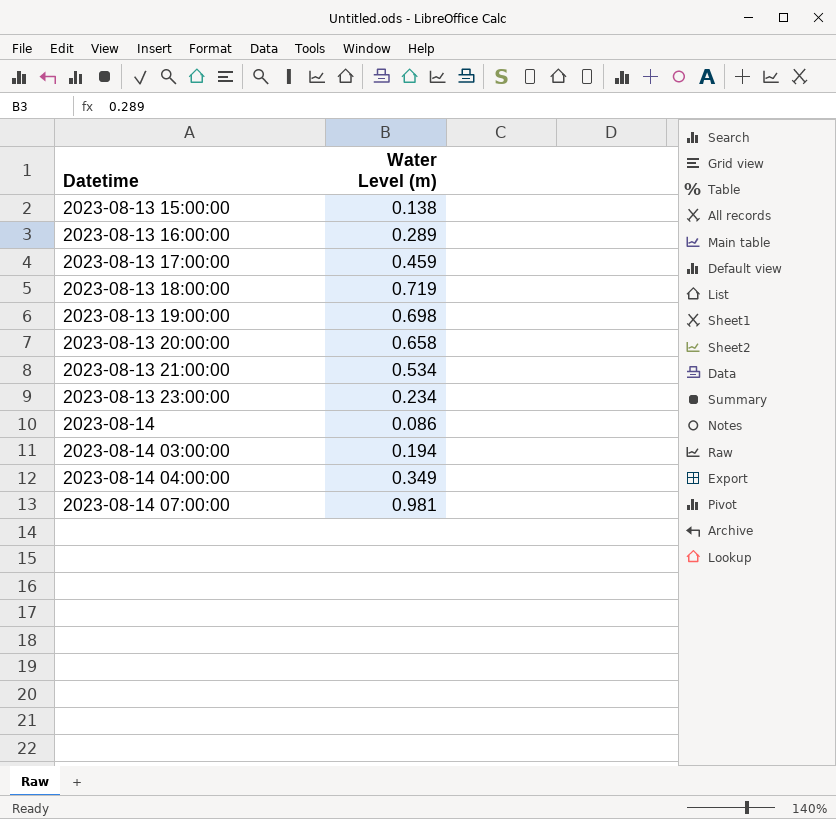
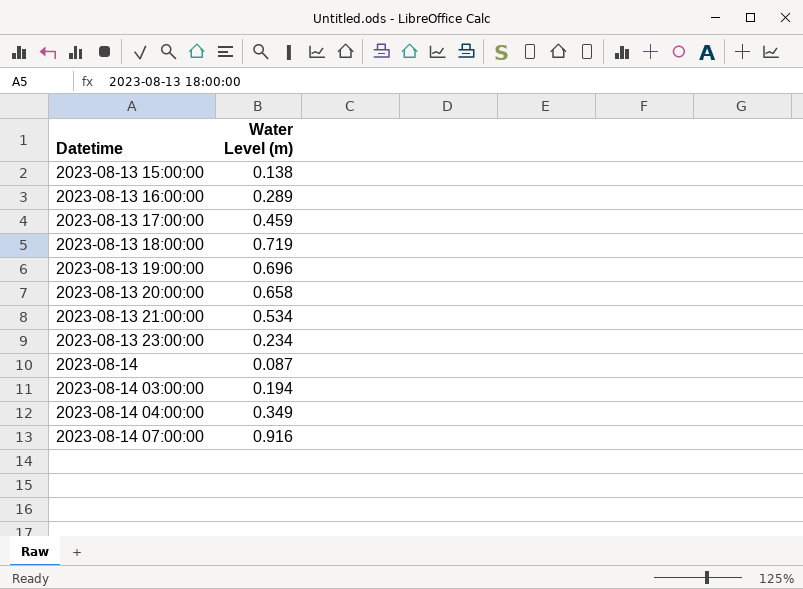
2023-08-13 19:00:00 | Water Level (m): 0.698 -> 0.696
2023-08-14 | Water Level (m): 0.086 -> 0.087
2023-08-14 07:00:00 | Water Level (m): 0.981 -> 0.916

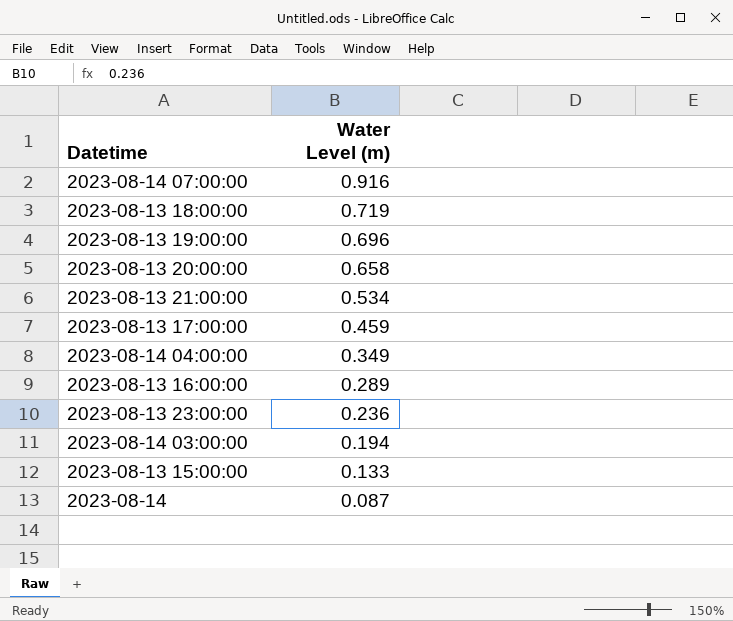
row order: Datetime ascending -> Water Level (m) descending
2023-08-13 23:00:00 | Water Level (m): 0.234 -> 0.236
2023-08-13 15:00:00 | Water Level (m): 0.138 -> 0.133

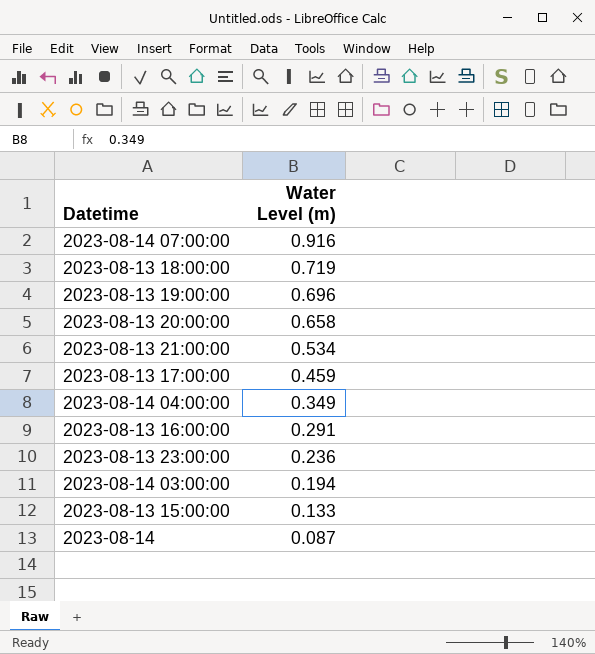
2023-08-13 16:00:00 | Water Level (m): 0.289 -> 0.291

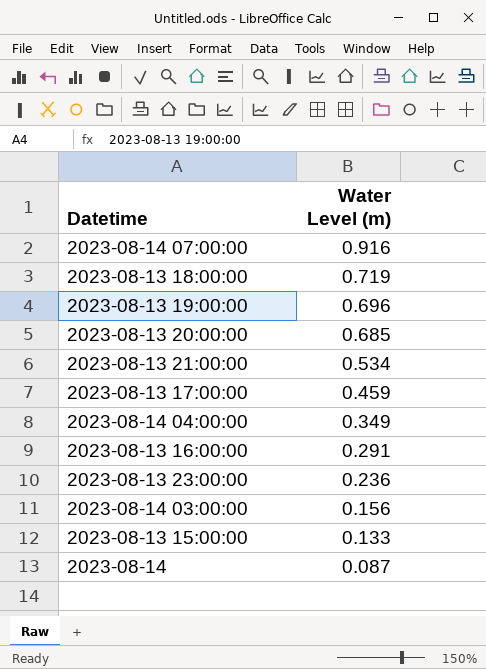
2023-08-13 20:00:00 | Water Level (m): 0.658 -> 0.685
2023-08-14 03:00:00 | Water Level (m): 0.194 -> 0.156

